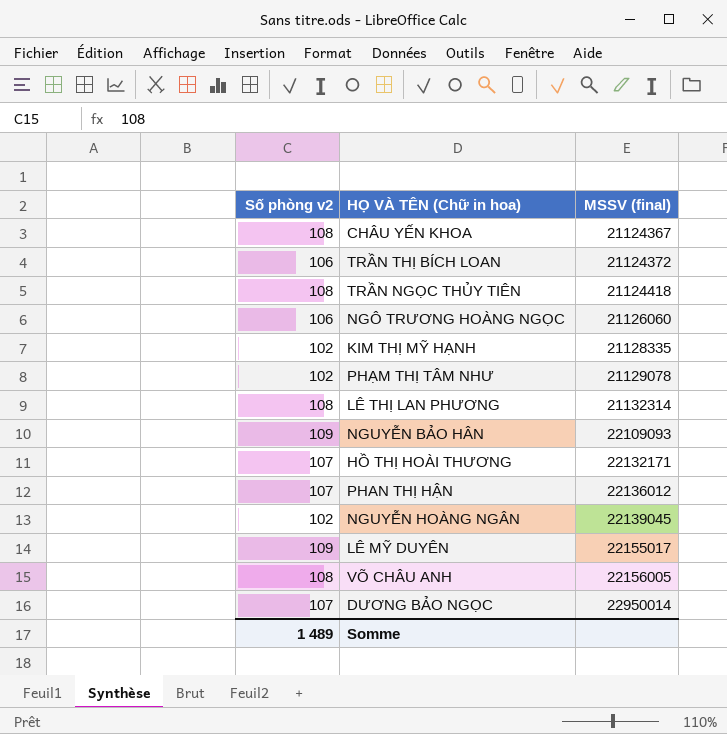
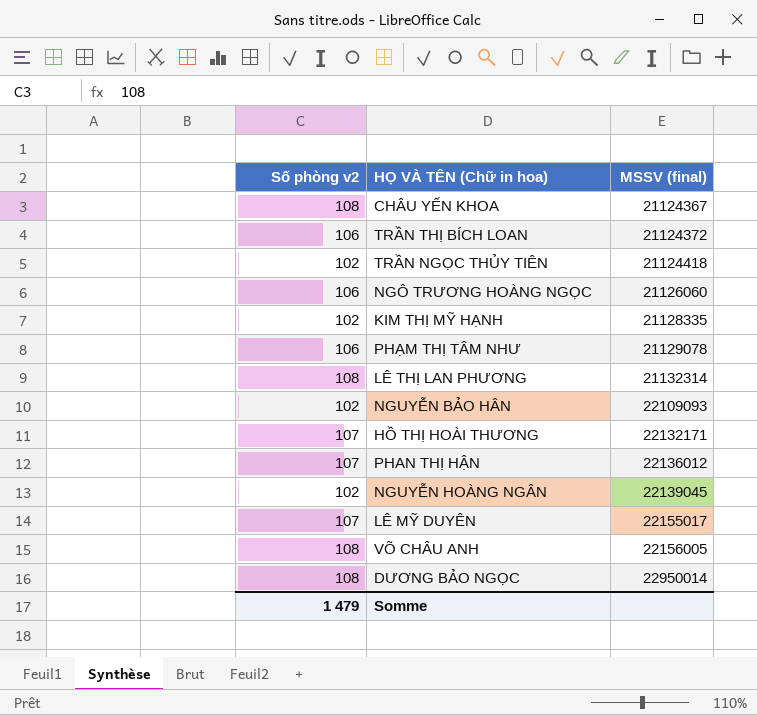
TRẦN NGỌC THỦY TIÊN | Số phòng v2: 108 -> 102
PHẠM THỊ TÂM NHƯ | Số phòng v2: 102 -> 106
NGUYỄN BẢO HÂN | Số phòng v2: 109 -> 102
LÊ MỸ DUYÊN | Số phòng v2: 109 -> 107
DƯƠNG BẢO NGỌC | Số phòng v2: 107 -> 108
Somme | Số phòng v2: 1 489 -> 1 479

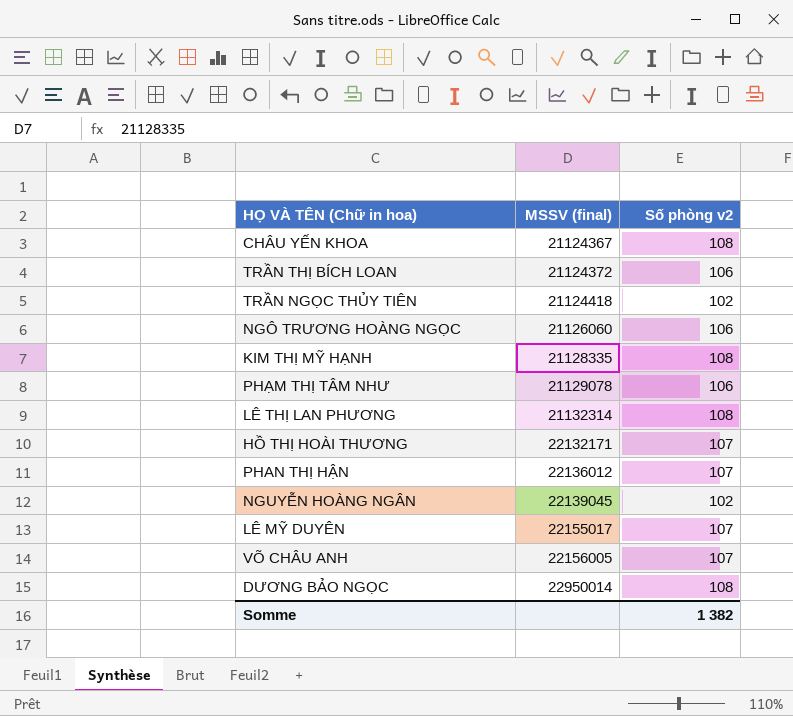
column Số phòng v2 | position: 1 -> 3
row NGUYỄN BẢO HÂN: 102 | 22109093 -> none
KIM THỊ MỸ HẠNH | Số phòng v2: 102 -> 108
VÕ CHÂU ANH | Số phòng v2: 108 -> 107
Somme | Số phòng v2: 1 479 -> 1 382

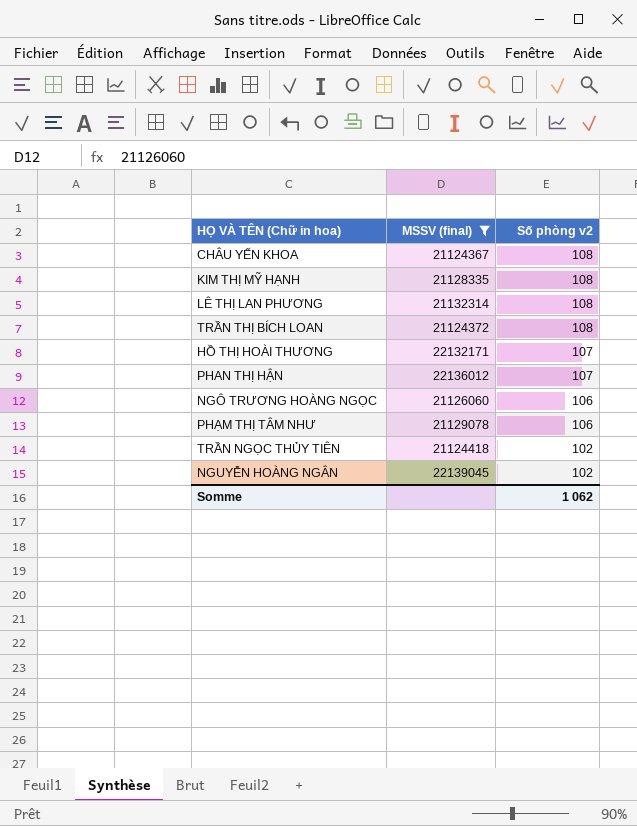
filter: none -> MSSV (final) <= 22139045
row order: MSSV (final) ascending -> Số phòng v2 descending
TRẦN THỊ BÍCH LOAN | Số phòng v2: 106 -> 108
Somme | Số phòng v2: 1 382 -> 1 062

